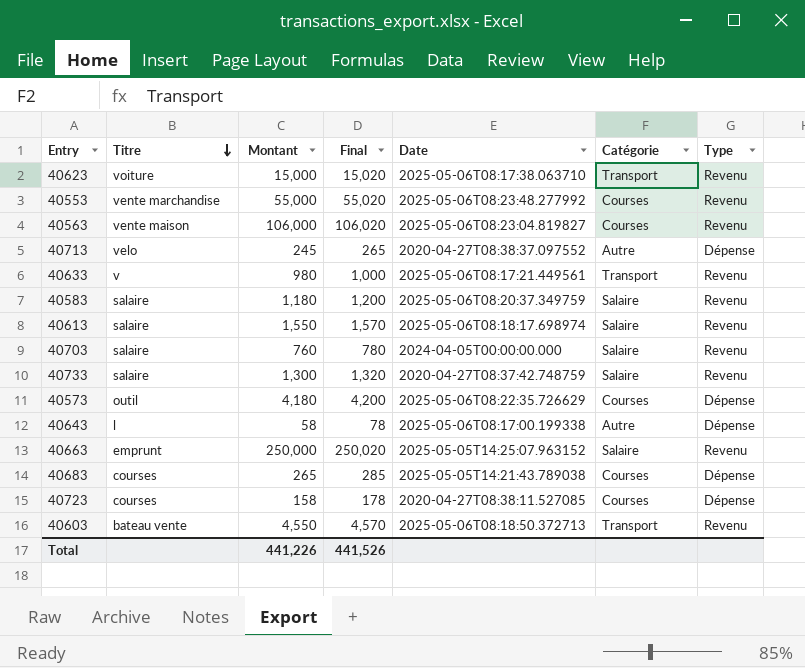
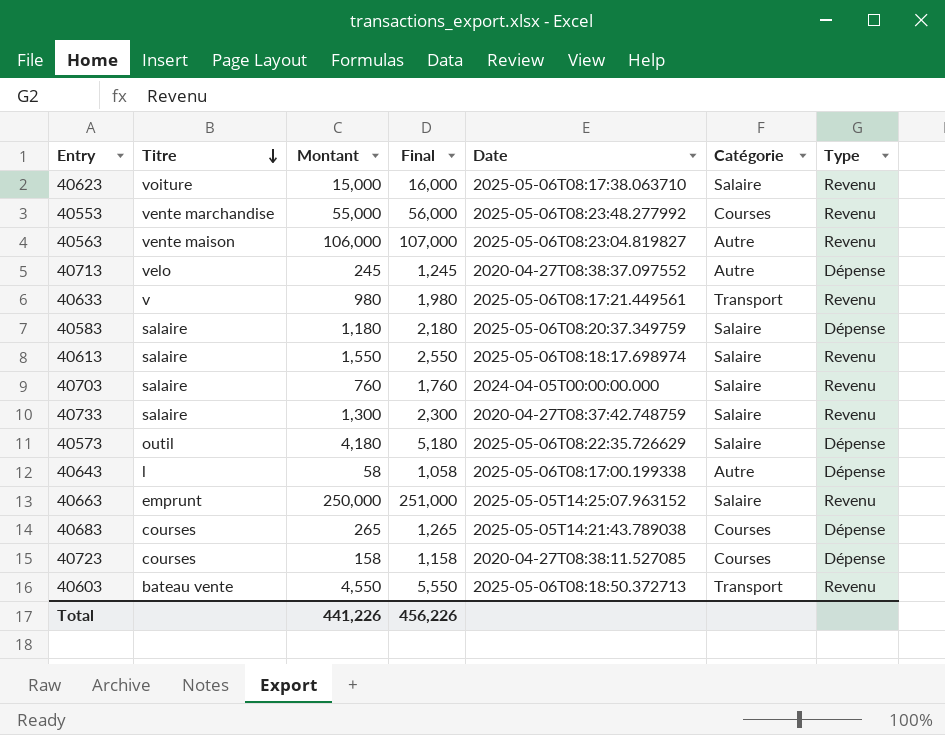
column Final | formula: [Montant] + 20 -> [Montant] + 1000
40623 | Catégorie: Transport -> Salaire
40563 | Catégorie: Courses -> Autre
40583 | Type: Revenu -> Dépense
40573 | Catégorie: Courses -> Salaire
Total | Final: 441,526 -> 456,226

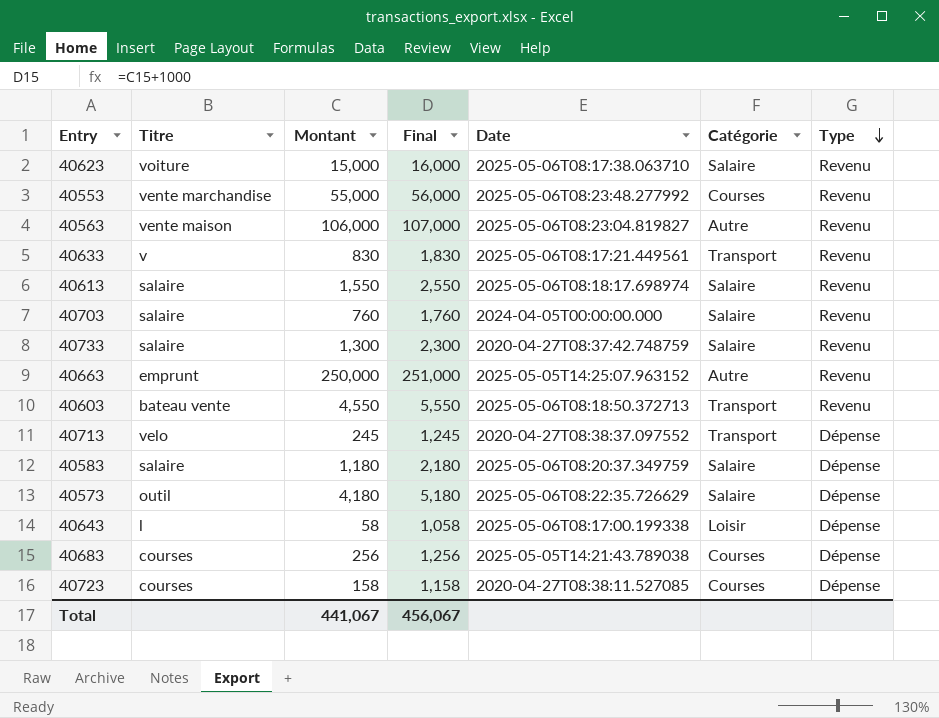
row order: Titre descending -> Type descending
40633 | Montant: 980 -> 830
40633 | Final: 1,980 -> 1,830
40663 | Catégorie: Salaire -> Autre
40713 | Catégorie: Autre -> Transport
40643 | Catégorie: Autre -> Loisir
40683 | Montant: 265 -> 256
40683 | Final: 1,265 -> 1,256
Total | Montant: 441,226 -> 441,067
Total | Final: 456,226 -> 456,067

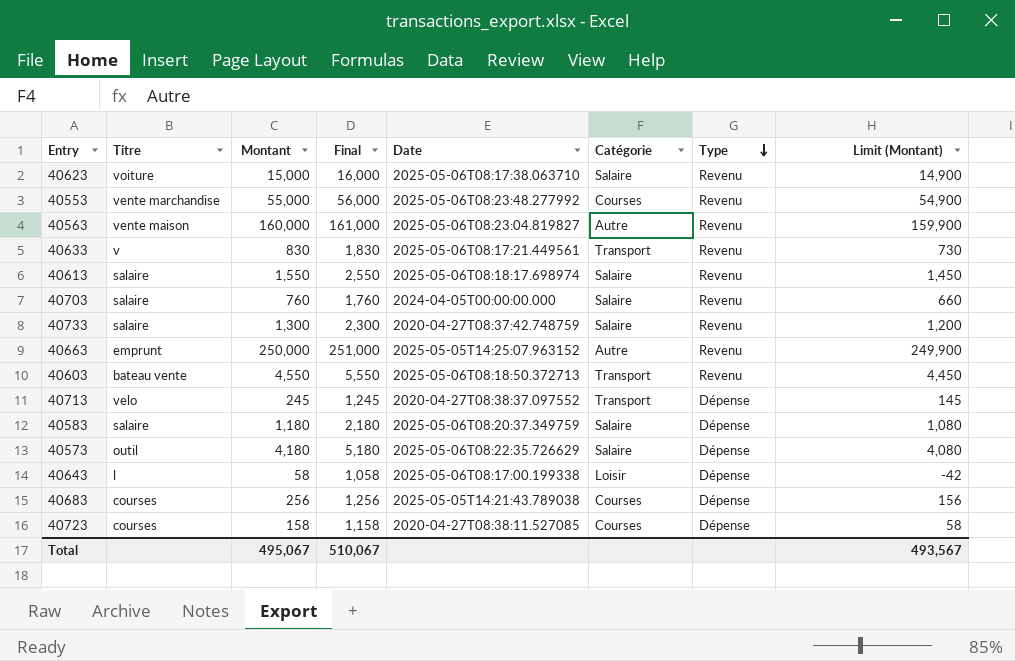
column Limit (Montant) | formula: none -> [Montant] - 100
40563 | Montant: 106,000 -> 160,000
40563 | Final: 107,000 -> 161,000
Total | Montant: 441,067 -> 495,067
Total | Final: 456,067 -> 510,067

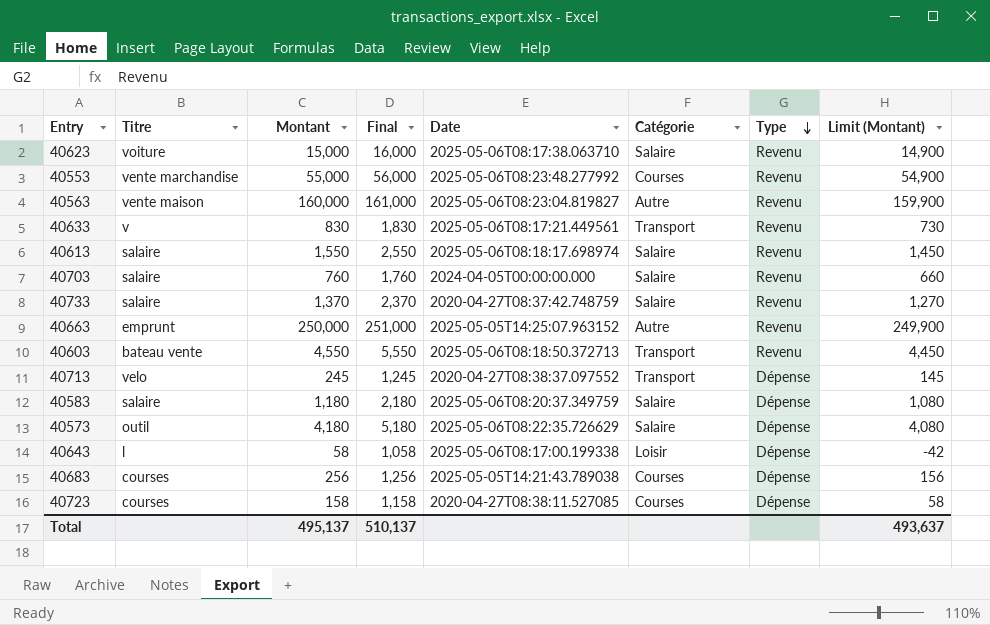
40733 | Montant: 1,300 -> 1,370
40733 | Final: 2,300 -> 2,370
40733 | Limit (Montant): 1,200 -> 1,270
Total | Montant: 495,067 -> 495,137
Total | Final: 510,067 -> 510,137
Total | Limit (Montant): 493,567 -> 493,637

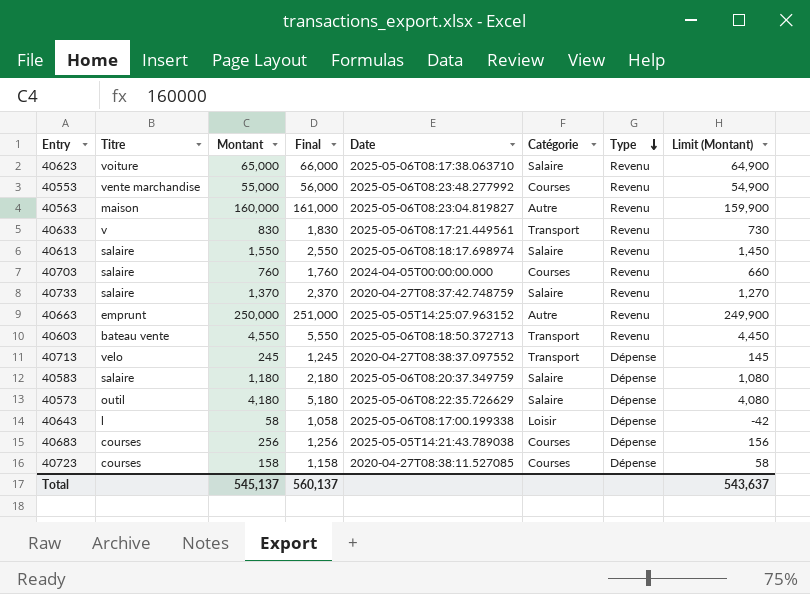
40623 | Montant: 15,000 -> 65,000
40623 | Final: 16,000 -> 66,000
40623 | Limit (Montant): 14,900 -> 64,900
40563 | Titre: vente maison -> maison
40703 | Catégorie: Salaire -> Courses
Total | Montant: 495,137 -> 545,137
Total | Final: 510,137 -> 560,137
Total | Limit (Montant): 493,637 -> 543,637

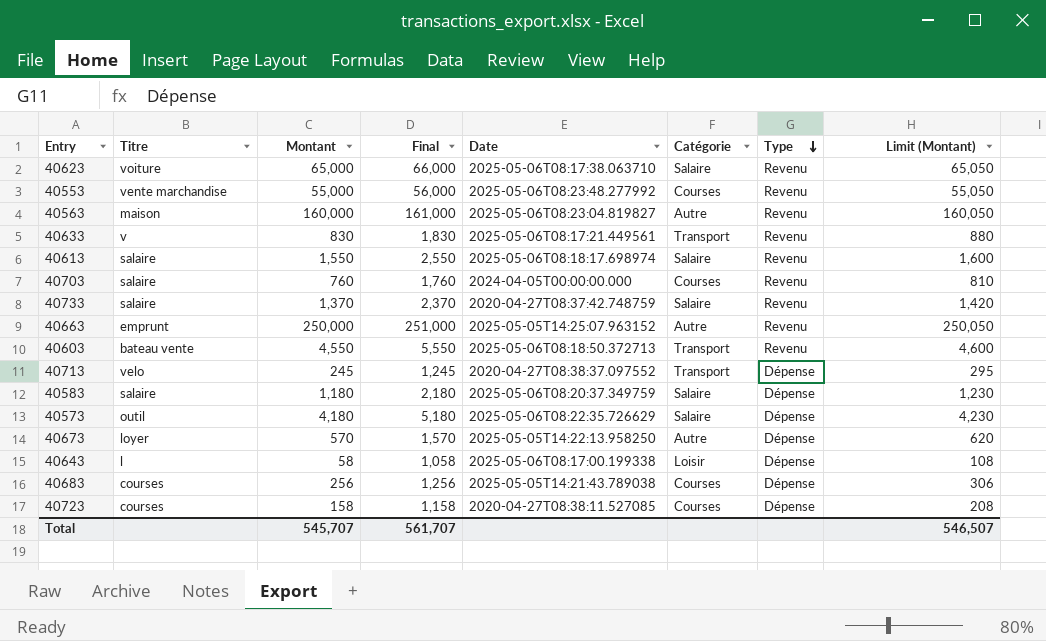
column Limit (Montant) | formula: [Montant] - 100 -> [Montant] + 50
row 40673: none -> loyer | 570 | 1,570 | 2025-05-05T14:22:13.958250 | Autre | Dépense | 620
Total | Montant: 545,137 -> 545,707
Total | Final: 560,137 -> 561,707
Total | Limit (Montant): 543,637 -> 546,507

